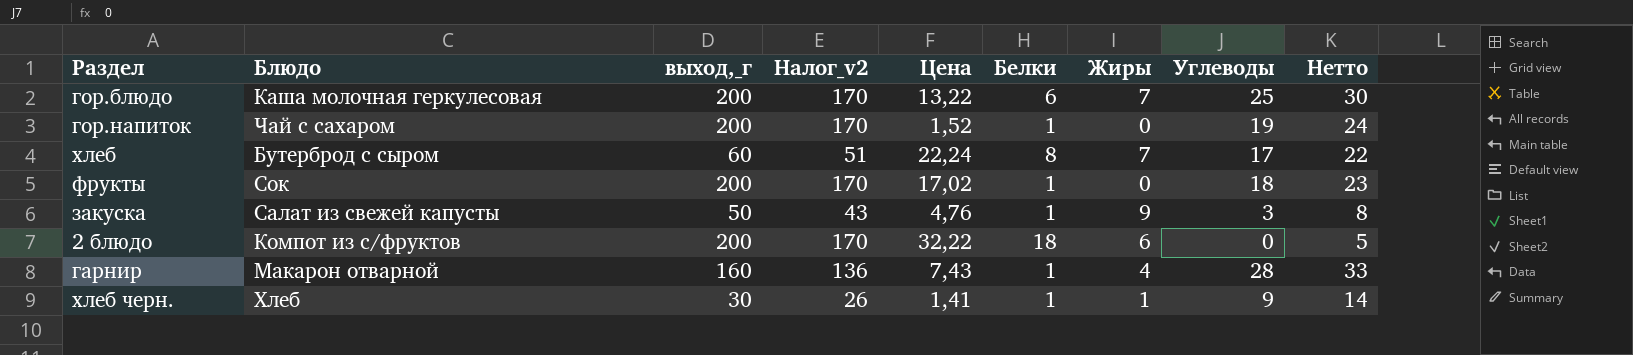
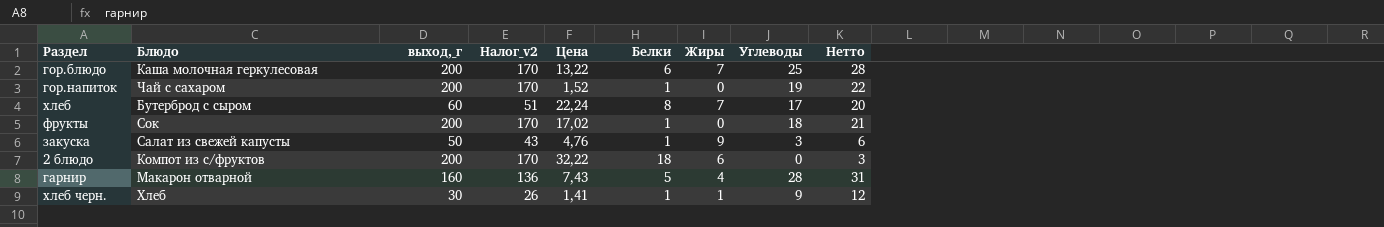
column Нетто | formula: [Углеводы] + 5 -> [Углеводы] + 3
гарнир | Белки: 1 -> 5

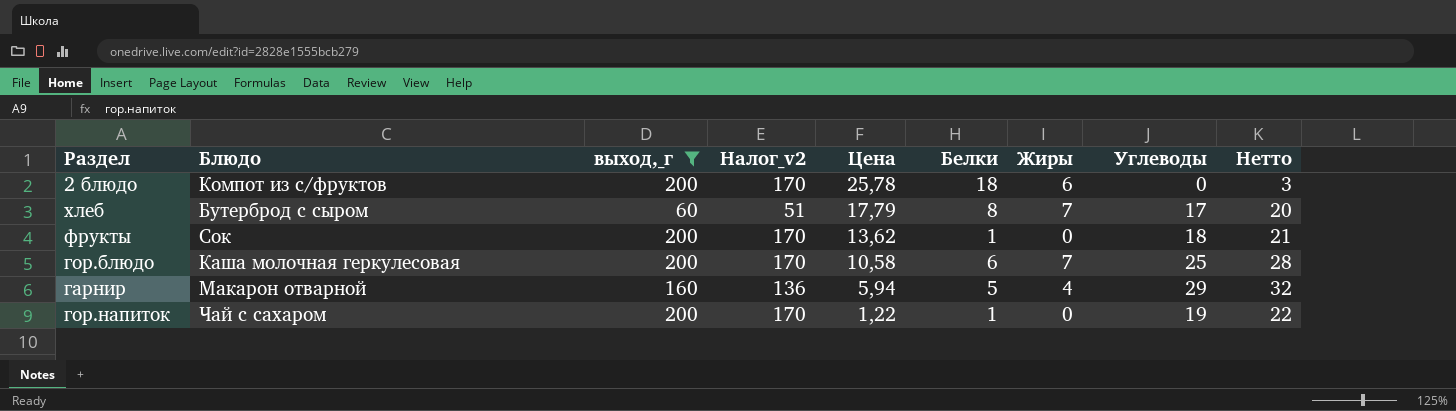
filter: none -> выход,_г >= 60
row order: none -> Цена descending
2 блюдо | Цена: 32,22 -> 25,78
хлеб | Цена: 22,24 -> 17,79
фрукты | Цена: 17,02 -> 13,62
гор.блюдо | Цена: 13,22 -> 10,58
гарнир | Цена: 7,43 -> 5,94
гарнир | Углеводы: 28 -> 29
гарнир | Нетто: 31 -> 32
гор.напиток | Цена: 1,52 -> 1,22

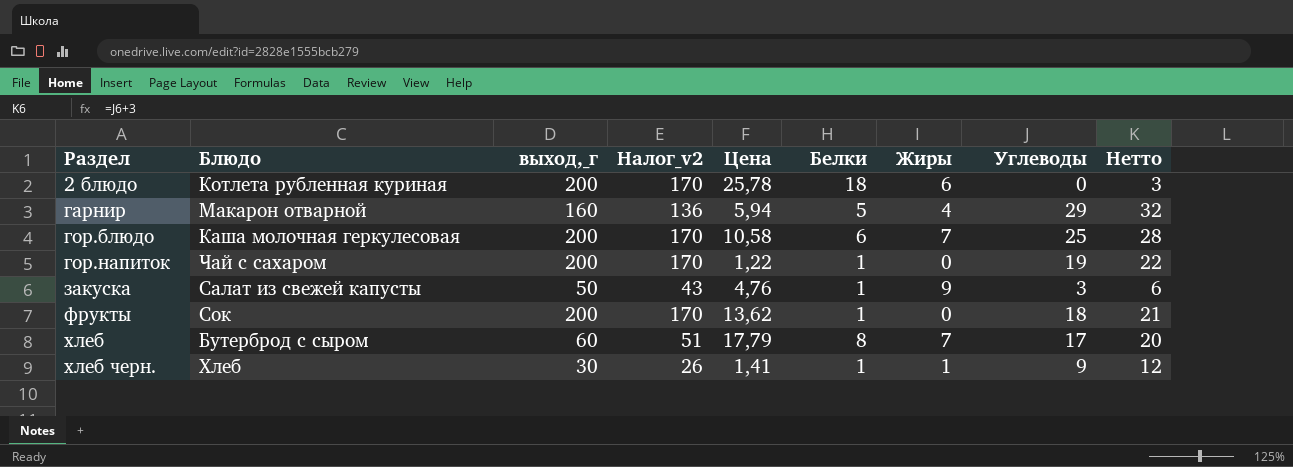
filter: выход,_г >= 60 -> none
row order: Цена descending -> Раздел ascending
2 блюдо | Блюдо: Компот из с/фруктов -> Котлета рубленная куриная

